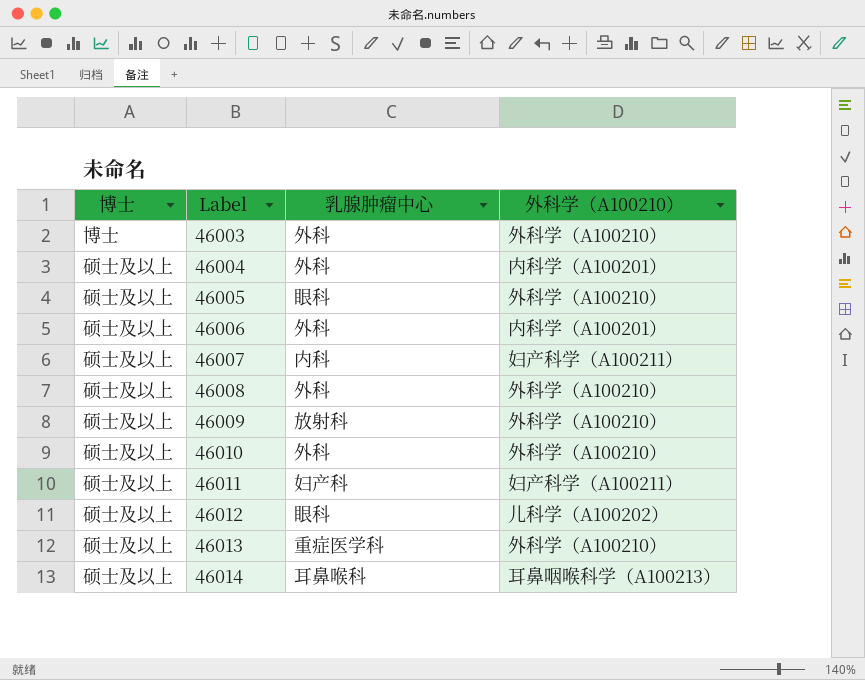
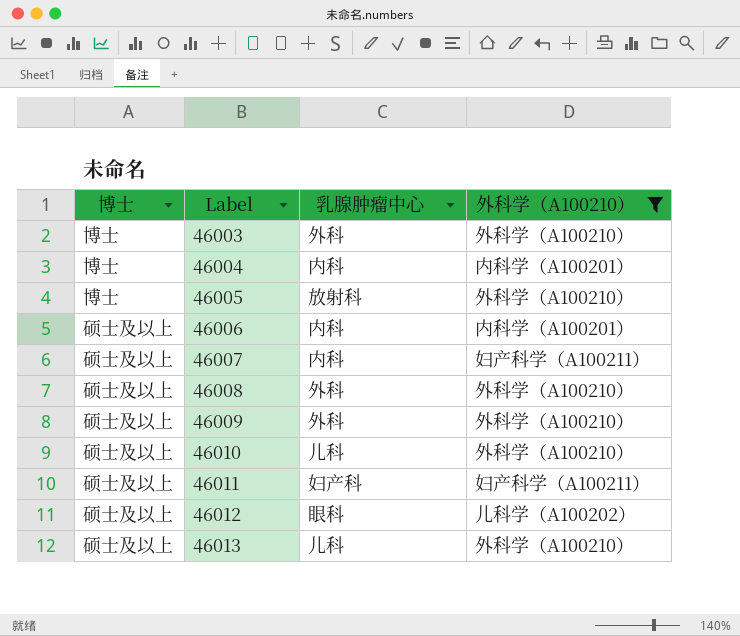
filter: none -> 外科学（A100210） != 耳鼻咽喉科学（A100213）
46004 | 博士: 硕士及以上 -> 博士
46004 | 乳腺肿瘤中心: 外科 -> 内科
46005 | 博士: 硕士及以上 -> 博士
46005 | 乳腺肿瘤中心: 眼科 -> 放射科
46006 | 乳腺肿瘤中心: 外科 -> 内科
46009 | 乳腺肿瘤中心: 放射科 -> 外科
46010 | 乳腺肿瘤中心: 外科 -> 儿科
46013 | 乳腺肿瘤中心: 重症医学科 -> 儿科

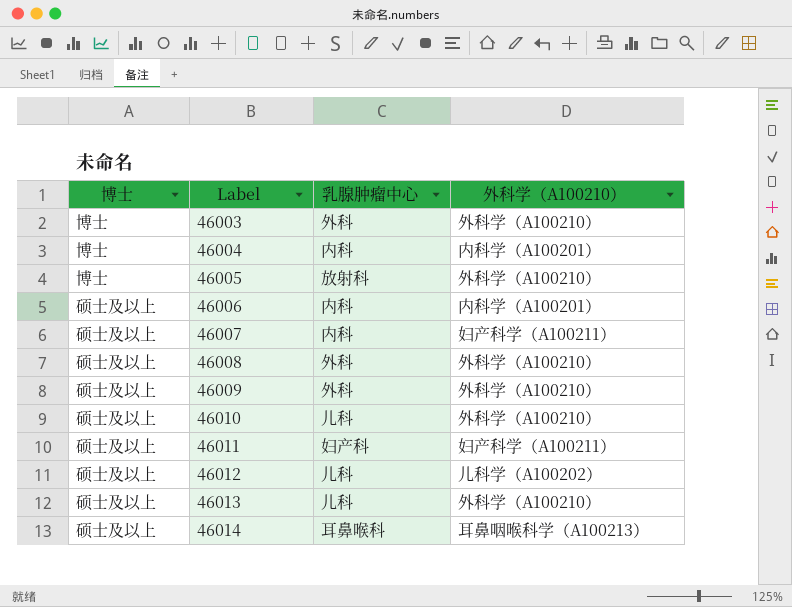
filter: 外科学（A100210） != 耳鼻咽喉科学（A100213） -> none
46012 | 乳腺肿瘤中心: 眼科 -> 儿科

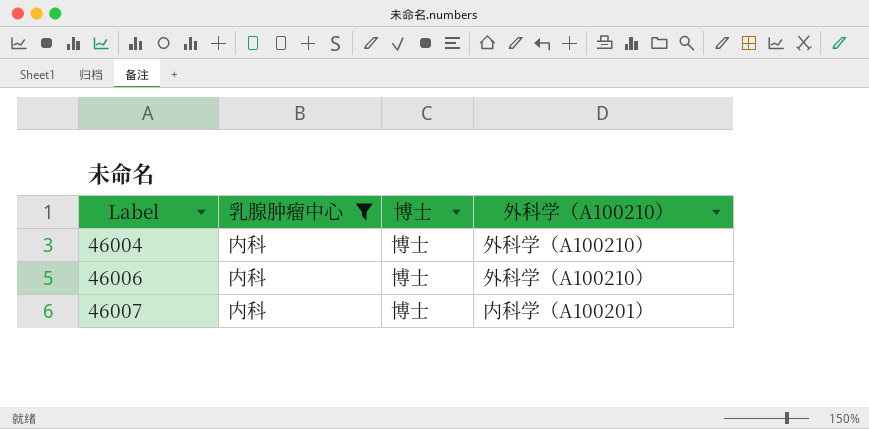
filter: none -> 乳腺肿瘤中心 = 内科
column 博士 | position: 1 -> 3
46004 | 外科学（A100210）: 内科学（A100201） -> 外科学（A100210）
46006 | 博士: 硕士及以上 -> 博士
46006 | 外科学（A100210）: 内科学（A100201） -> 外科学（A100210）
46007 | 博士: 硕士及以上 -> 博士
46007 | 外科学（A100210）: 妇产科学（A100211） -> 内科学（A100201）

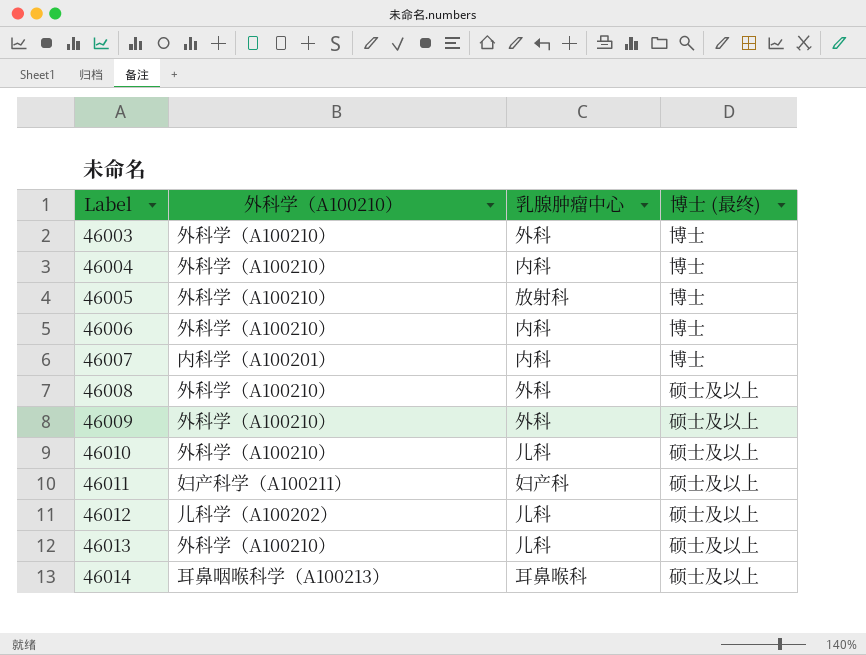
filter: 乳腺肿瘤中心 = 内科 -> none
column 外科学（A100210） | position: 4 -> 2
column name: 博士 -> 博士 (最终)

